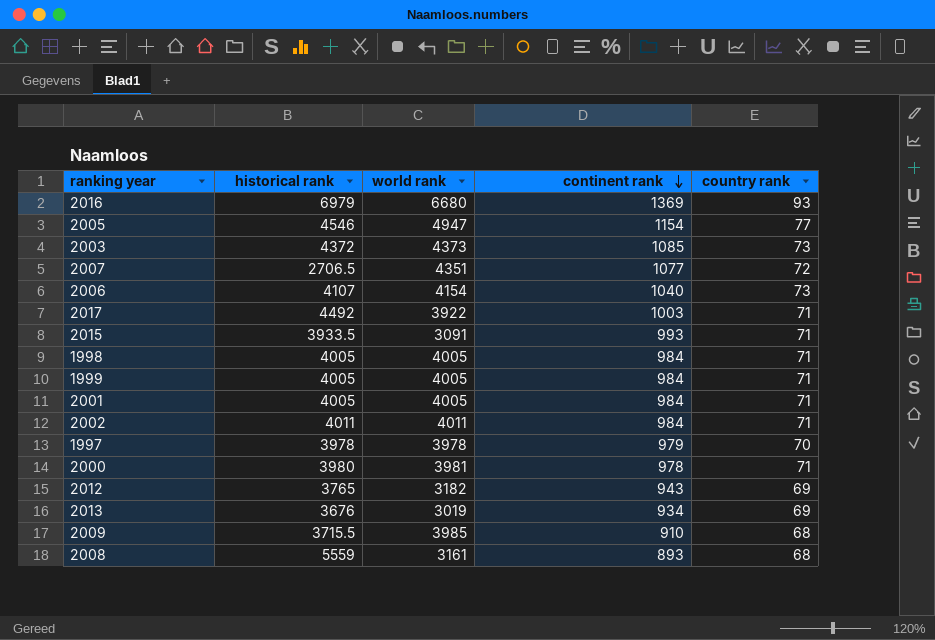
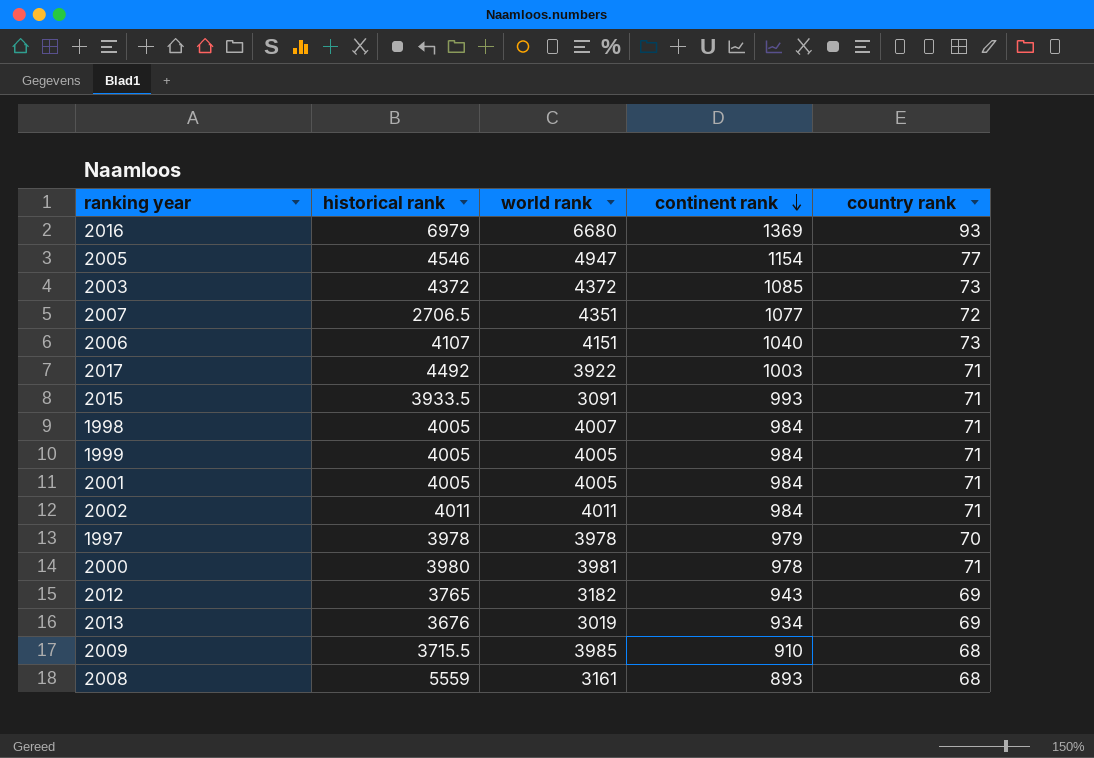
2003 | world rank: 4373 -> 4372
2006 | world rank: 4154 -> 4151
1998 | world rank: 4005 -> 4007

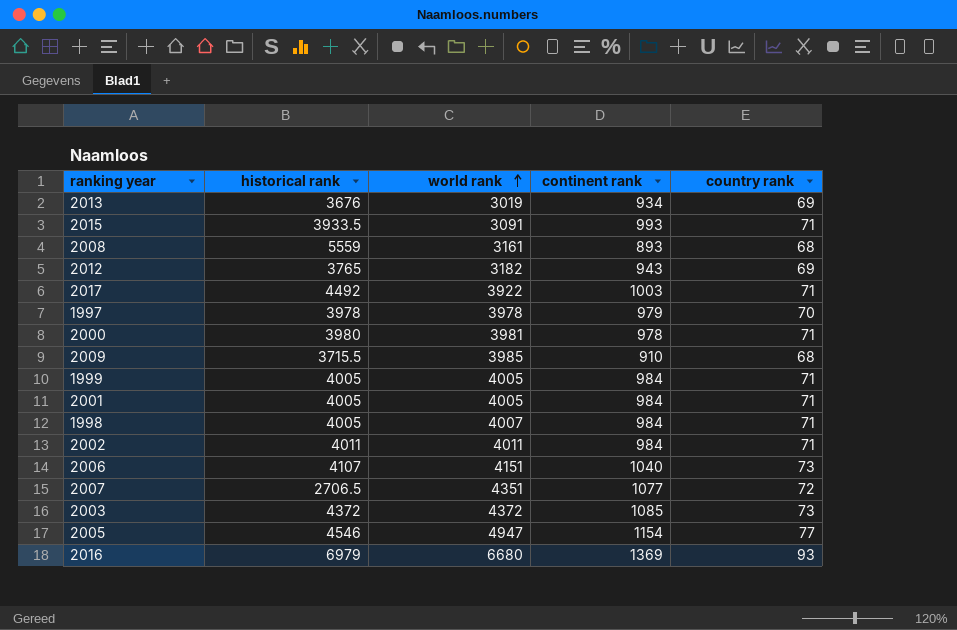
row order: continent rank descending -> world rank ascending

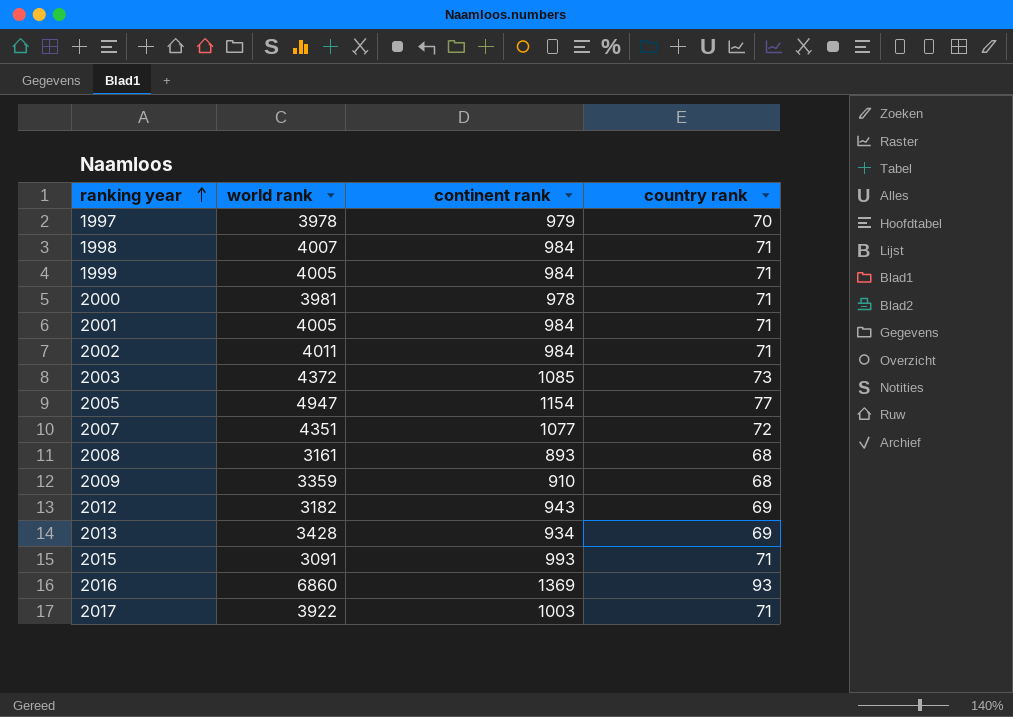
row order: world rank ascending -> ranking year ascending
column historical rank | position: 2 -> none
row 2006: 4107 | 4151 | 1040 | 73 -> none
2009 | world rank: 3985 -> 3359
2013 | world rank: 3019 -> 3428
2016 | world rank: 6680 -> 6860

